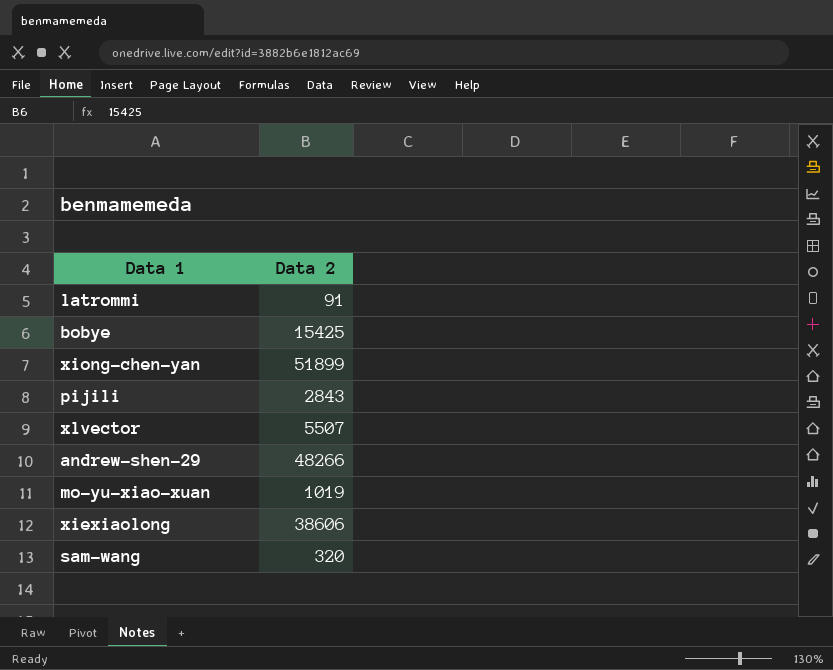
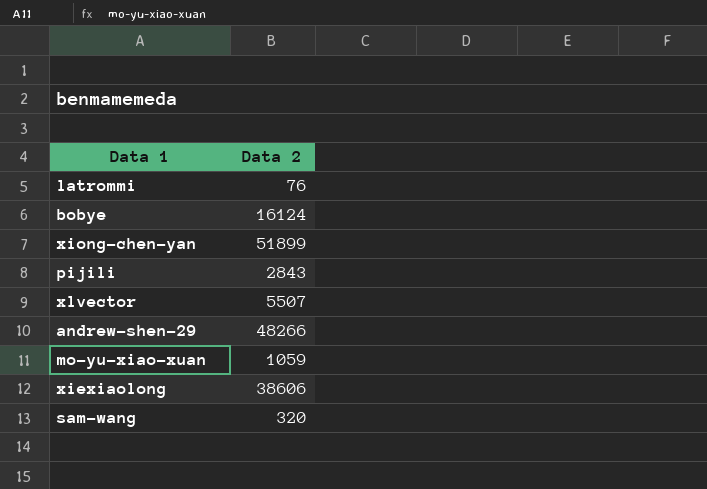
latrommi | Data 2: 91 -> 76
bobye | Data 2: 15425 -> 16124
mo-yu-xiao-xuan | Data 2: 1019 -> 1059

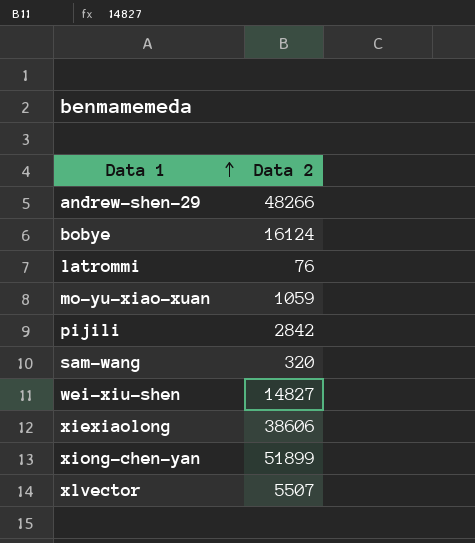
row order: none -> Data 1 ascending
pijili | Data 2: 2843 -> 2842
row wei-xiu-shen: none -> 14827

